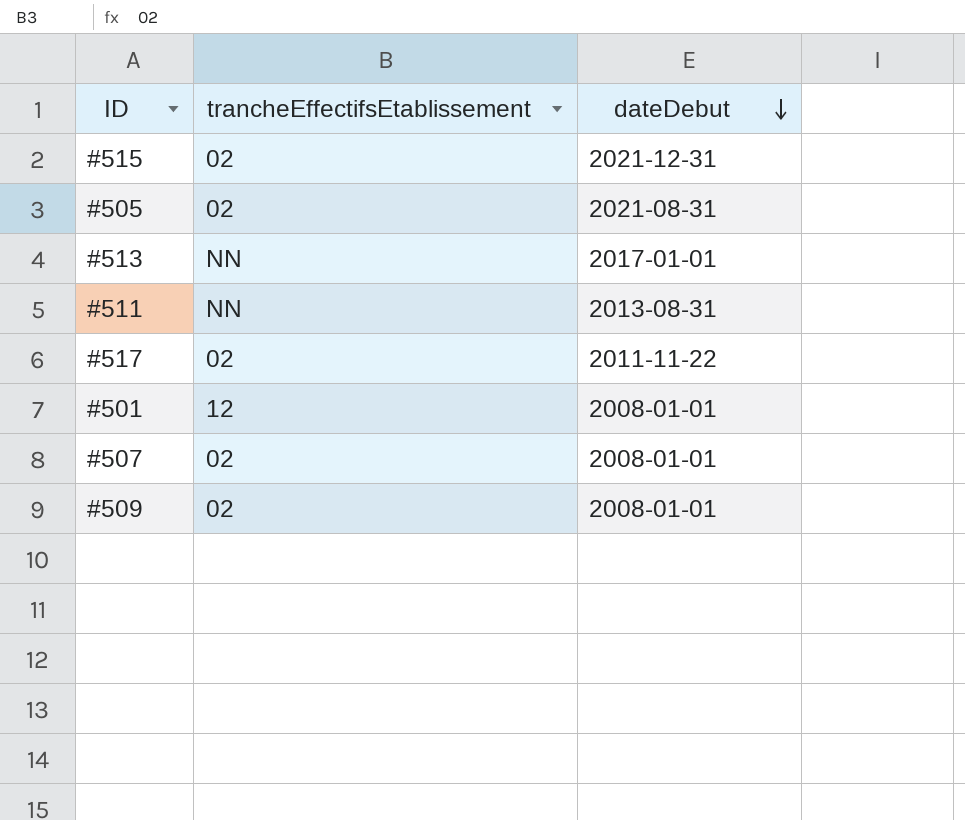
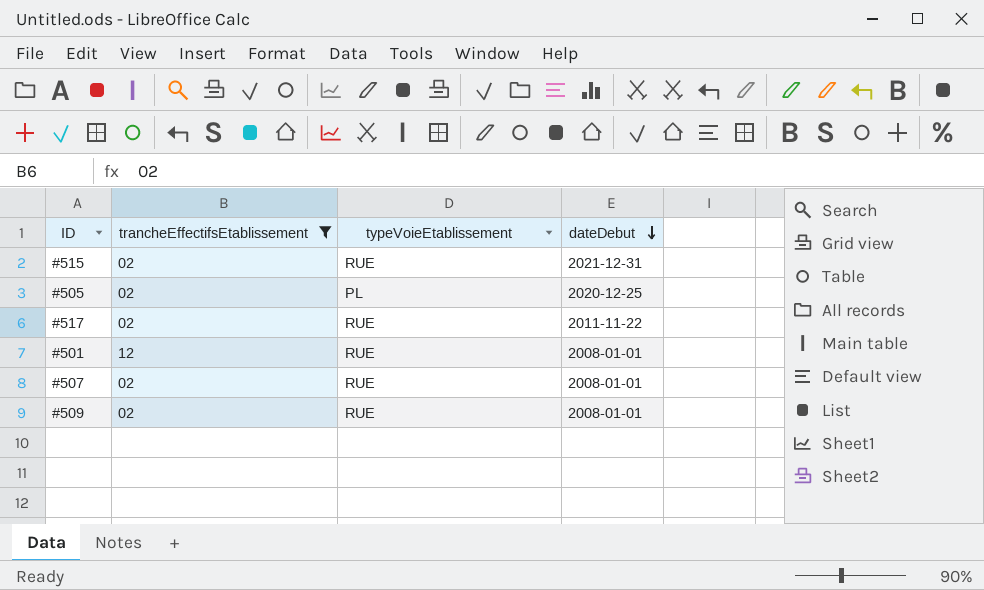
filter: none -> trancheEffectifsEtablissement != NN
column typeVoieEtablissement | position: none -> 3
#505 | dateDebut: 2021-08-31 -> 2020-12-25

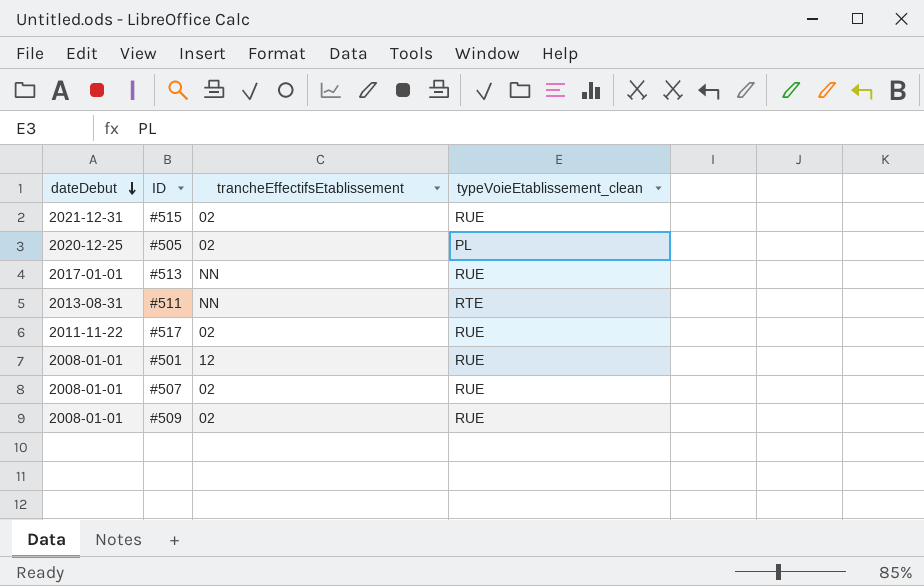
filter: trancheEffectifsEtablissement != NN -> none
column dateDebut | position: 4 -> 1
column name: typeVoieEtablissement -> typeVoieEtablissement_clean

